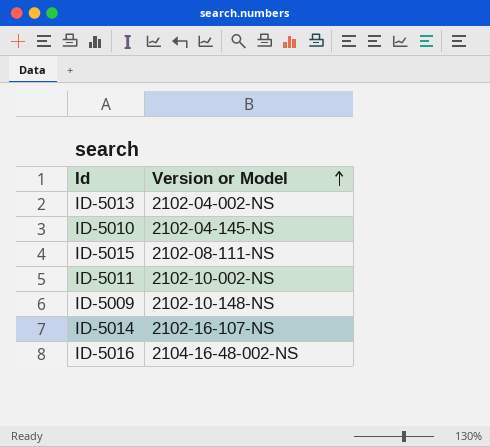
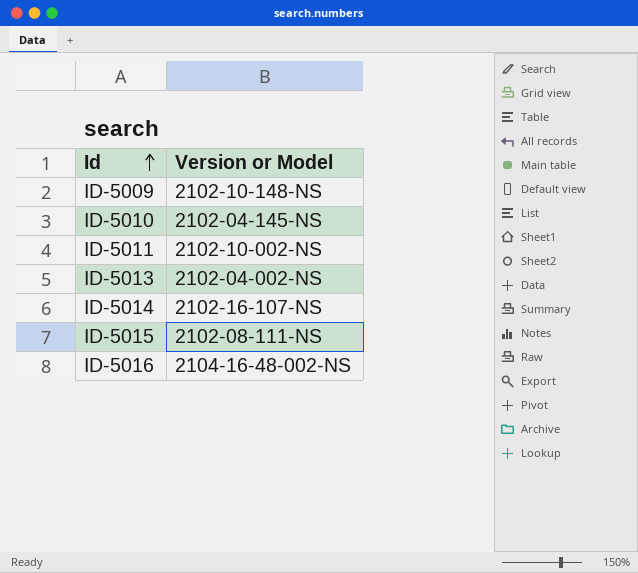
row order: Version or Model ascending -> Id ascending

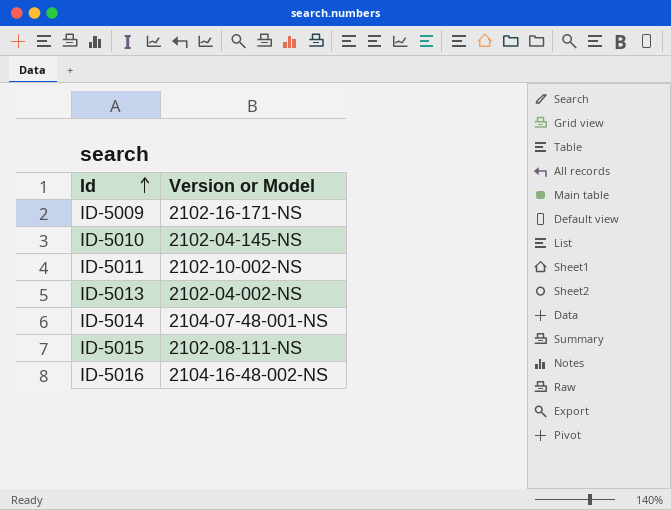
ID-5009 | Version or Model: 2102-10-148-NS -> 2102-16-171-NS
ID-5014 | Version or Model: 2102-16-107-NS -> 2104-07-48-001-NS

